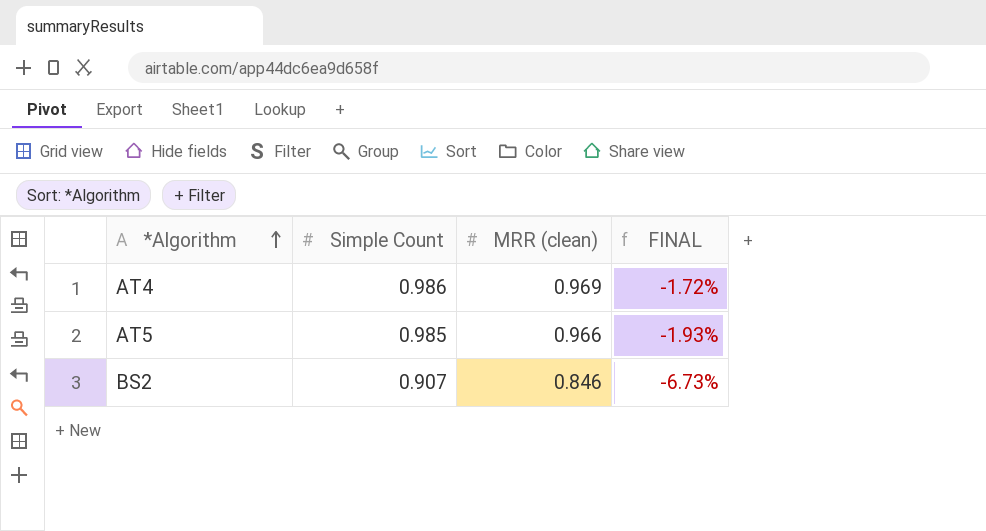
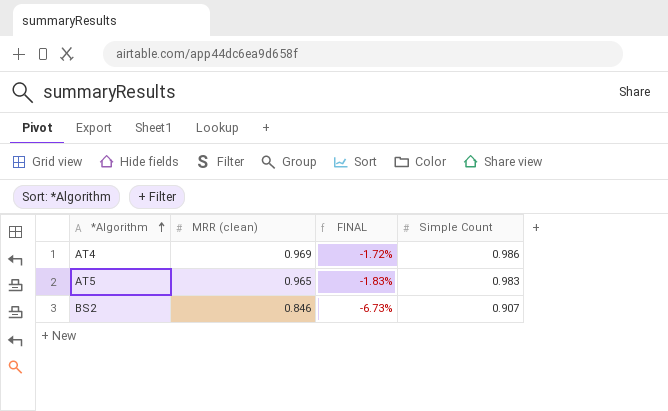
column Simple Count | position: 2 -> 4
AT5 | MRR (clean): 0.966 -> 0.965
AT5 | FINAL: -1.93% -> -1.83%
AT5 | Simple Count: 0.985 -> 0.983

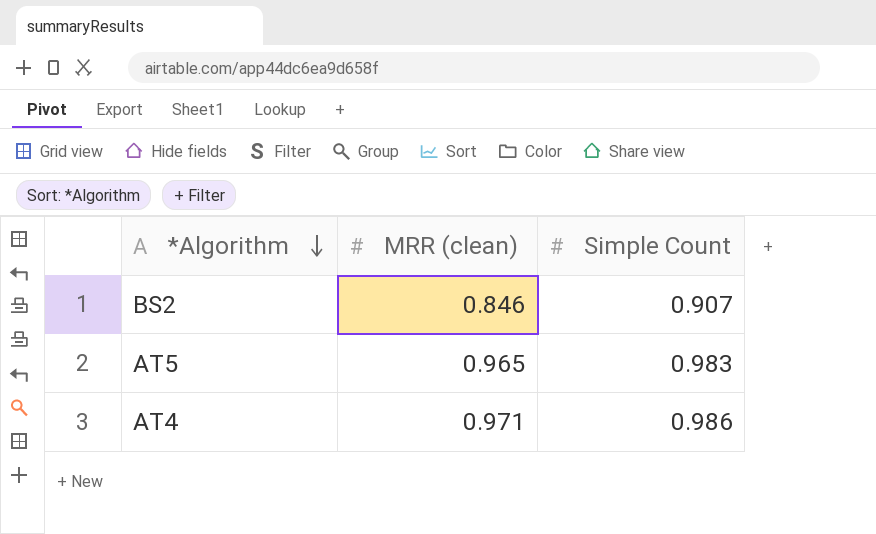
row order: *Algorithm ascending -> *Algorithm descending
column FINAL | formula: ([MRR (clean)] - [Simple Count]) / [Simple Count] -> none
AT4 | MRR (clean): 0.969 -> 0.971

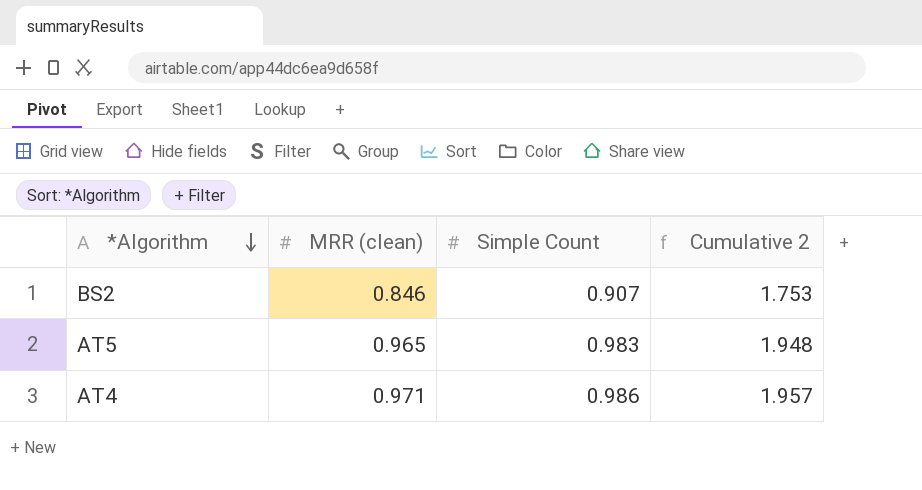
column Cumulative 2 | formula: none -> [MRR (clean)] + [Simple Count]

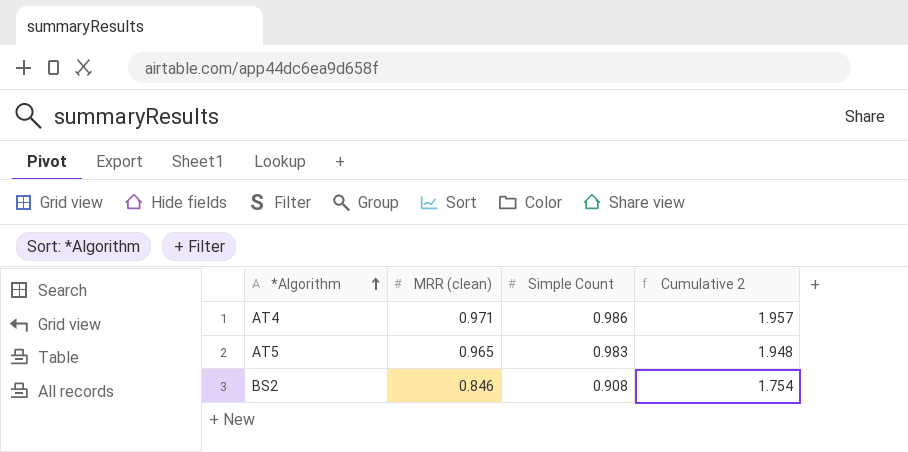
row order: *Algorithm descending -> *Algorithm ascending
BS2 | Simple Count: 0.907 -> 0.908
BS2 | Cumulative 2: 1.753 -> 1.754

